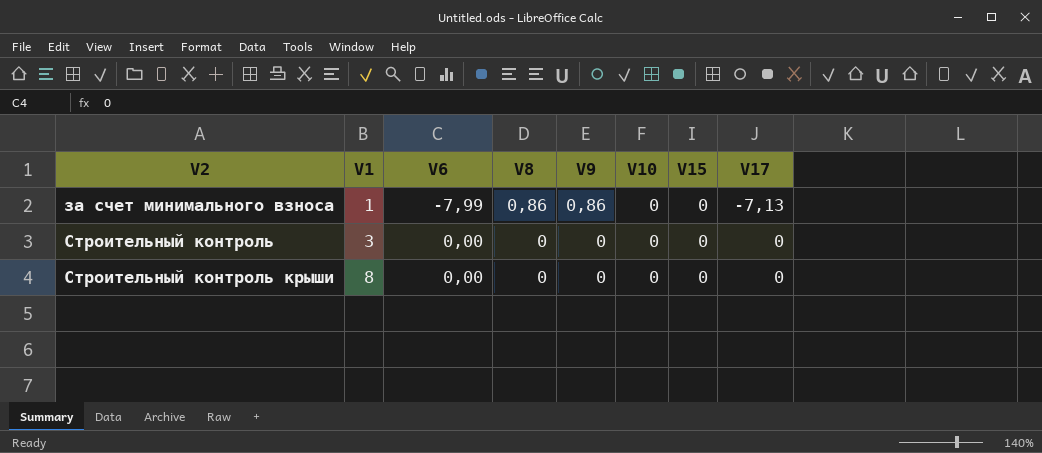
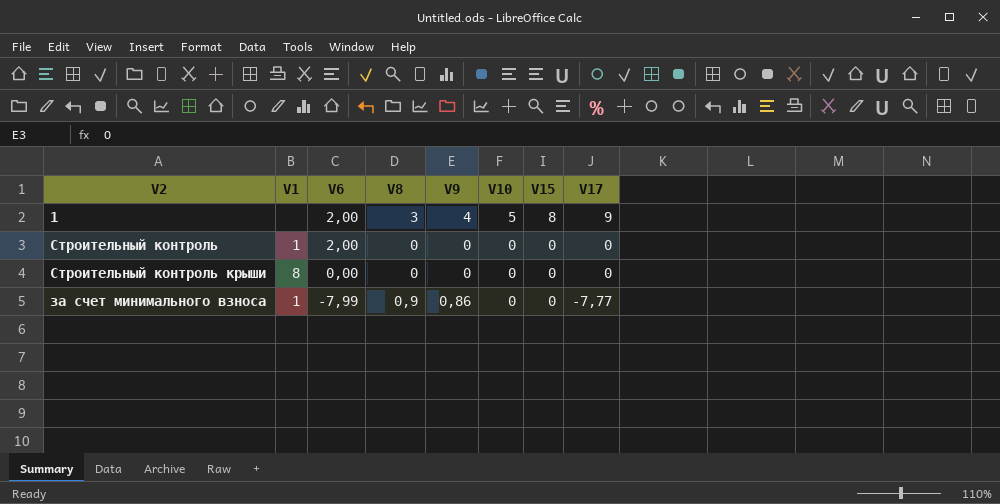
row order: V2 ascending -> V6 descending
row 1: none -> none | 2,00 | 3 | 4 | 5 | 8 | 9
Строительный контроль | V1: 3 -> 1
Строительный контроль | V6: 0,00 -> 2,00
за счет минимального взноса | V8: 0,86 -> 0,9
за счет минимального взноса | V17: -7,13 -> -7,77

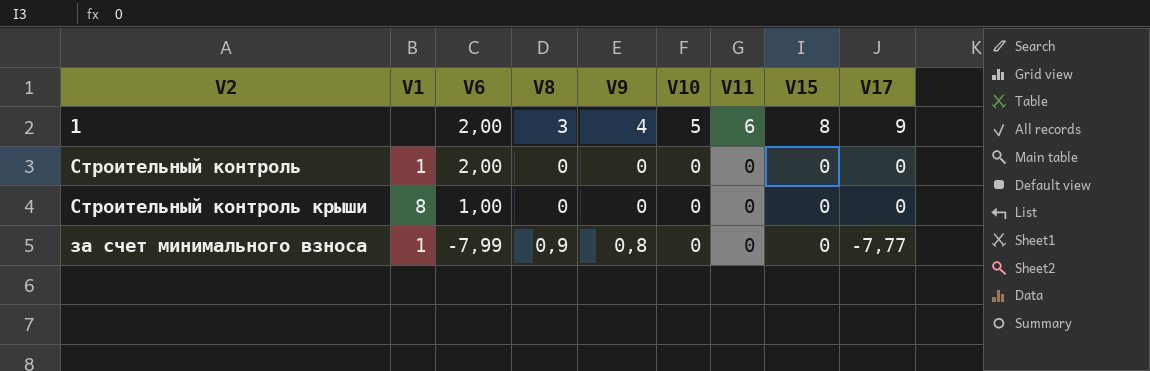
column V11 | position: none -> 7
Строительный контроль крыши | V6: 0,00 -> 1,00
за счет минимального взноса | V9: 0,86 -> 0,8

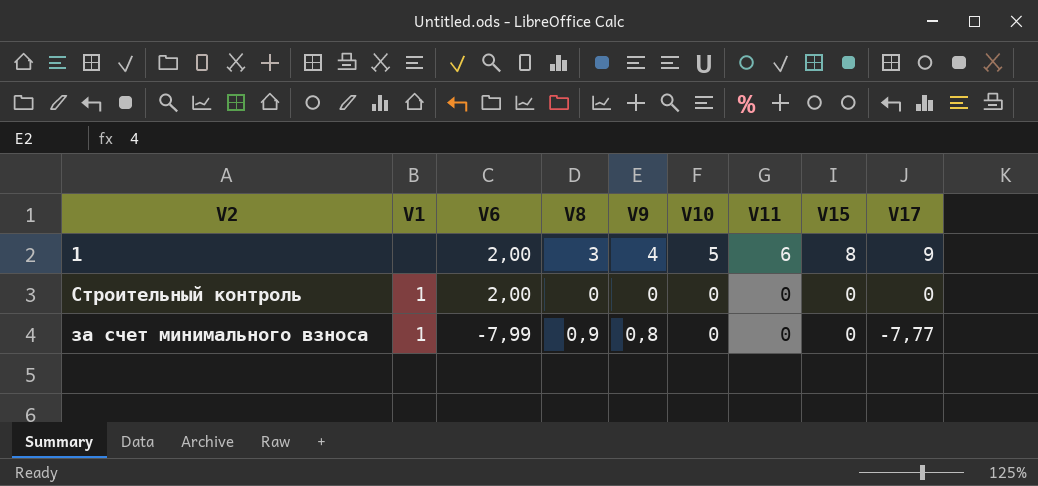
row Строительный контроль крыши: 8 | 1,00 | 0 | 0 | 0 | 0 | 0 | 0 -> none

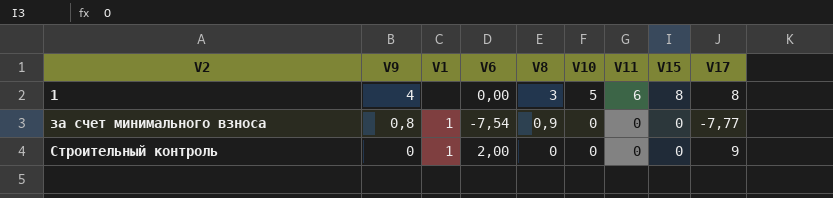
row order: V6 descending -> V2 ascending
column V9 | position: 5 -> 2
1 | V6: 2,00 -> 0,00
1 | V17: 9 -> 8
за счет минимального взноса | V6: -7,99 -> -7,54
Строительный контроль | V17: 0 -> 9

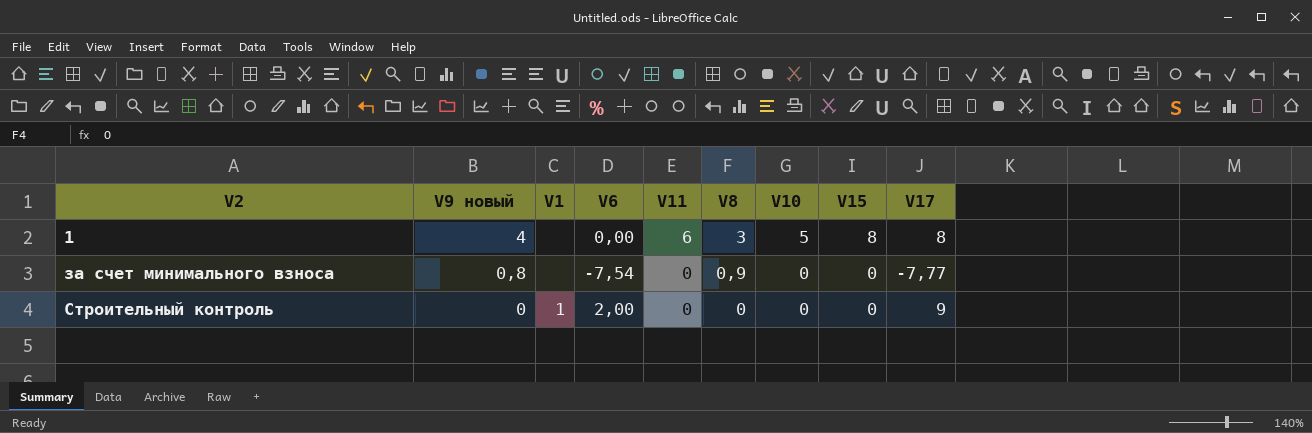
column name: V9 -> V9 новый
column V11 | position: 7 -> 5
за счет минимального взноса | V1: 1 -> none

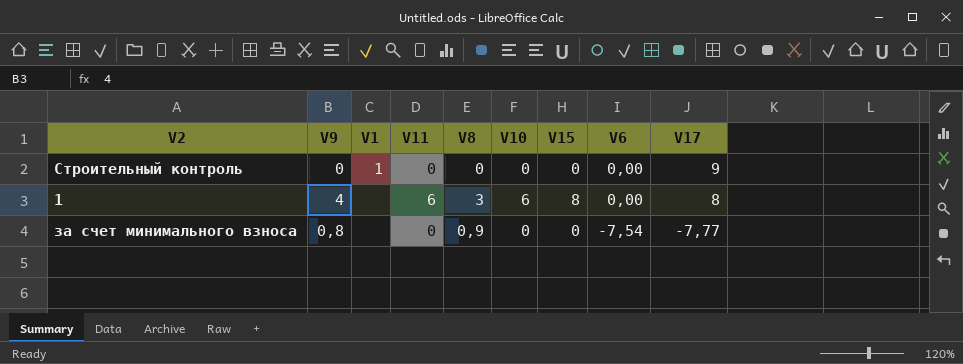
row order: V2 ascending -> V6 descending
column name: V9 новый -> V9
column V6 | position: 4 -> 8
Строительный контроль | V6: 2,00 -> 0,00
1 | V10: 5 -> 6

